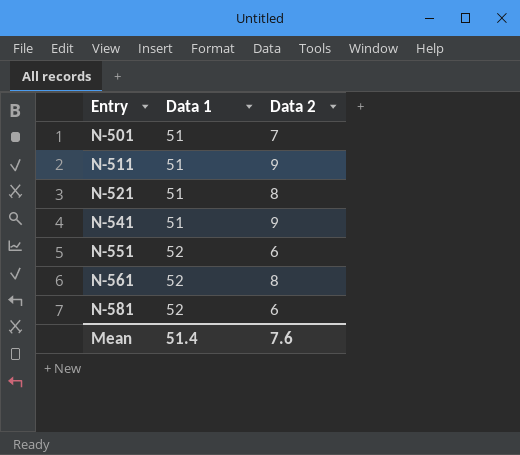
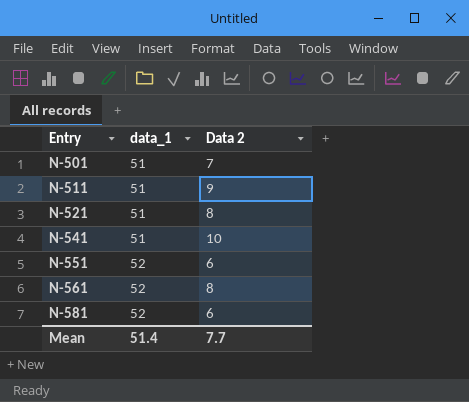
column name: Data 1 -> data_1
N-541 | Data 2: 9 -> 10
Mean | Data 2: 7.6 -> 7.7

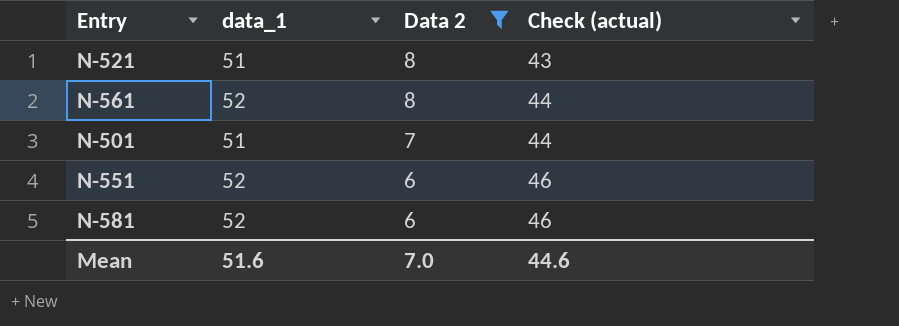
filter: none -> Data 2 <= 8
row order: Entry ascending -> Data 2 descending
column Check (actual) | formula: none -> [data_1] - [Data 2]
Mean | data_1: 51.4 -> 51.6
Mean | Data 2: 7.7 -> 7.0

